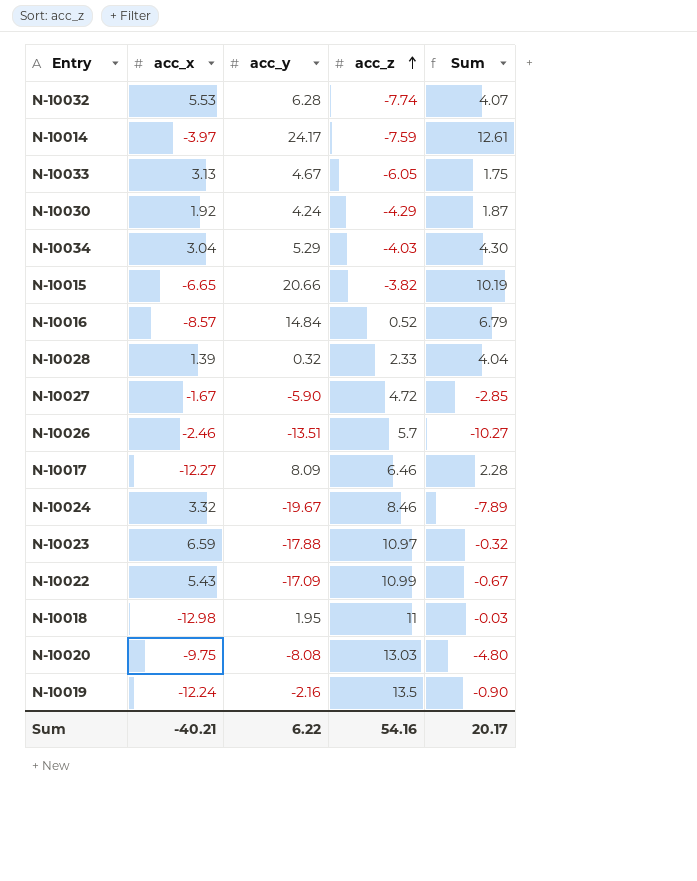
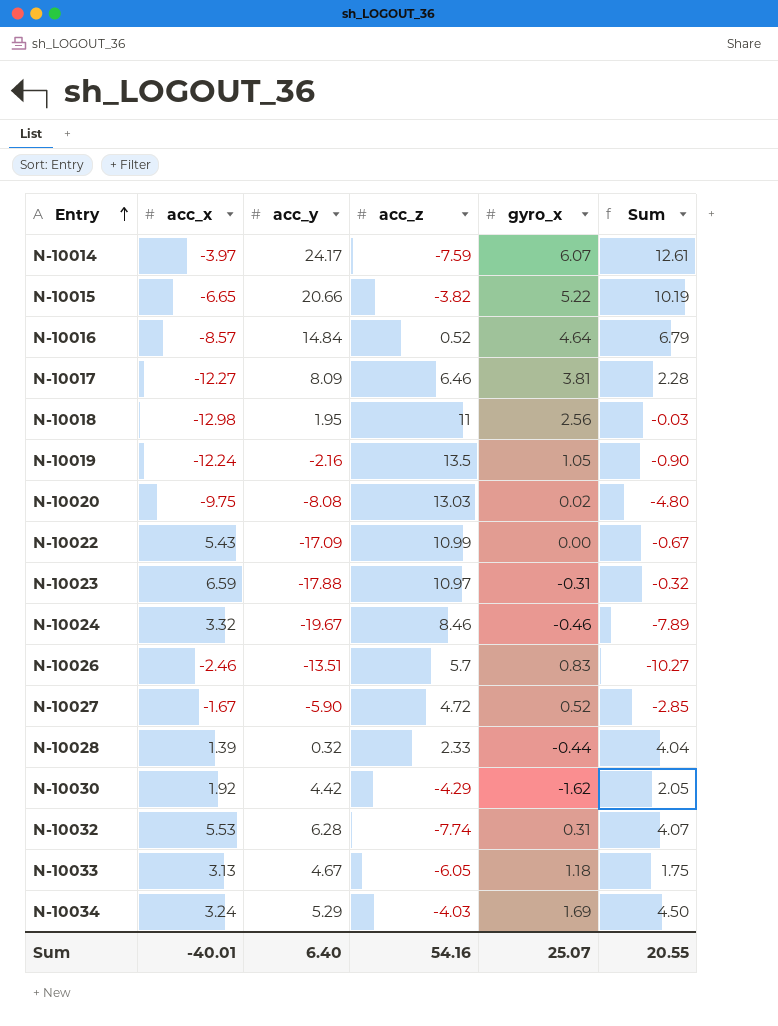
row order: acc_z ascending -> Entry ascending
column gyro_x | position: none -> 5
N-10030 | acc_y: 4.24 -> 4.42
N-10030 | Sum: 1.87 -> 2.05
N-10034 | acc_x: 3.04 -> 3.24
N-10034 | Sum: 4.30 -> 4.50
Sum | acc_x: -40.21 -> -40.01
Sum | acc_y: 6.22 -> 6.40
Sum | Sum: 20.17 -> 20.55

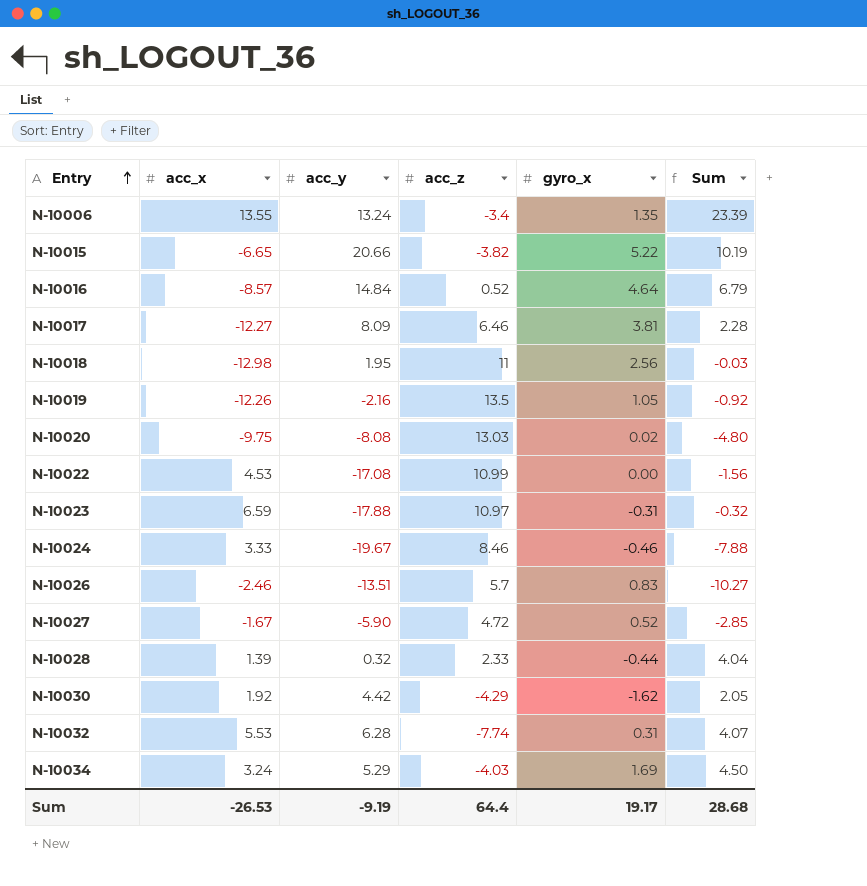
row N-10014: -3.97 | 24.17 | -7.59 | 6.07 | 12.61 -> none
row N-10033: 3.13 | 4.67 | -6.05 | 1.18 | 1.75 -> none
row N-10006: none -> 13.55 | 13.24 | -3.4 | 1.35 | 23.39
N-10019 | acc_x: -12.24 -> -12.26
N-10019 | Sum: -0.90 -> -0.92
N-10022 | acc_x: 5.43 -> 4.53
N-10022 | acc_y: -17.09 -> -17.08
N-10022 | Sum: -0.67 -> -1.56
N-10024 | acc_x: 3.32 -> 3.33
N-10024 | Sum: -7.89 -> -7.88
Sum | acc_x: -40.01 -> -26.53
Sum | acc_y: 6.40 -> -9.19
Sum | acc_z: 54.16 -> 64.4
Sum | gyro_x: 25.07 -> 19.17
Sum | Sum: 20.55 -> 28.68

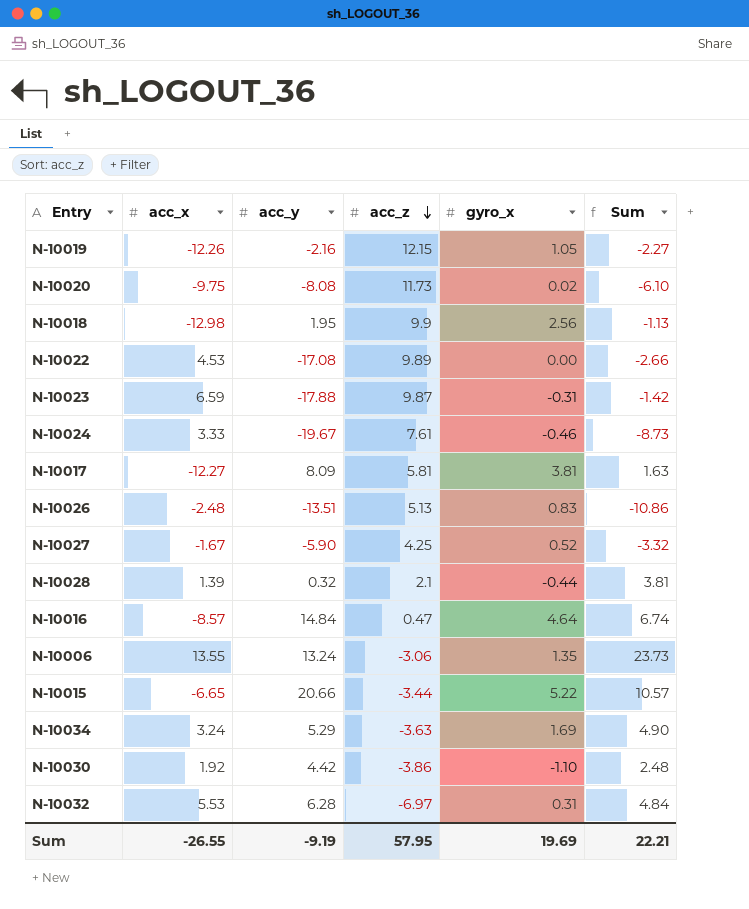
row order: Entry ascending -> acc_z descending
N-10019 | acc_z: 13.5 -> 12.15
N-10019 | Sum: -0.92 -> -2.27
N-10020 | acc_z: 13.03 -> 11.73
N-10020 | Sum: -4.80 -> -6.10
N-10018 | acc_z: 11 -> 9.9
N-10018 | Sum: -0.03 -> -1.13
N-10022 | acc_z: 10.99 -> 9.89
N-10022 | Sum: -1.56 -> -2.66
N-10023 | acc_z: 10.97 -> 9.87
N-10023 | Sum: -0.32 -> -1.42
N-10024 | acc_z: 8.46 -> 7.61
N-10024 | Sum: -7.88 -> -8.73
N-10017 | acc_z: 6.46 -> 5.81
N-10017 | Sum: 2.28 -> 1.63
N-10026 | acc_x: -2.46 -> -2.48
N-10026 | acc_z: 5.7 -> 5.13
N-10026 | Sum: -10.27 -> -10.86
N-10027 | acc_z: 4.72 -> 4.25
N-10027 | Sum: -2.85 -> -3.32
N-10028 | acc_z: 2.33 -> 2.1
N-10028 | Sum: 4.04 -> 3.81
N-10016 | acc_z: 0.52 -> 0.47
N-10016 | Sum: 6.79 -> 6.74
N-10006 | acc_z: -3.4 -> -3.06
N-10006 | Sum: 23.39 -> 23.73
N-10015 | acc_z: -3.82 -> -3.44
N-10015 | Sum: 10.19 -> 10.57
N-10034 | acc_z: -4.03 -> -3.63
N-10034 | Sum: 4.50 -> 4.90
N-10030 | acc_z: -4.29 -> -3.86
N-10030 | gyro_x: -1.62 -> -1.10
N-10030 | Sum: 2.05 -> 2.48
N-10032 | acc_z: -7.74 -> -6.97
N-10032 | Sum: 4.07 -> 4.84
Sum | acc_x: -26.53 -> -26.55
Sum | acc_z: 64.4 -> 57.95
Sum | gyro_x: 19.17 -> 19.69
Sum | Sum: 28.68 -> 22.21

